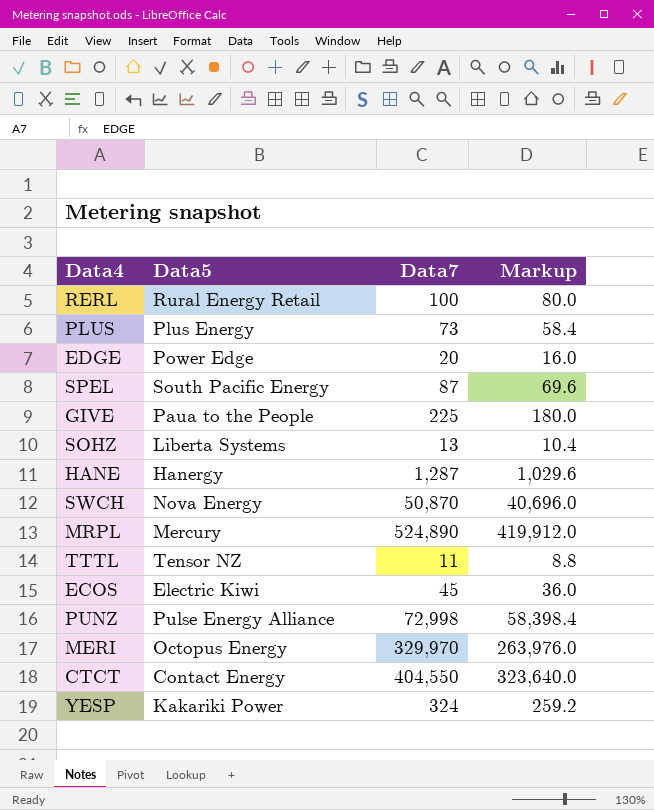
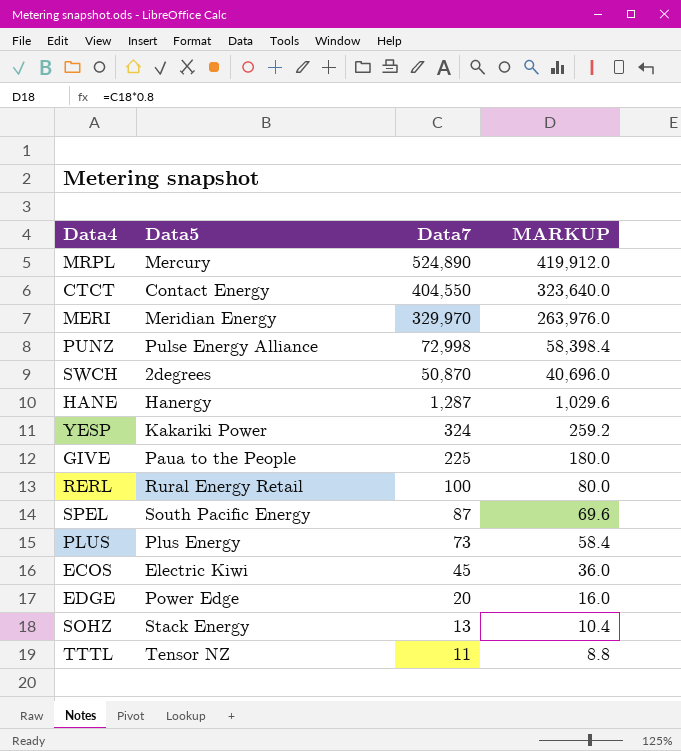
row order: none -> Data7 descending
column name: Markup -> MARKUP
MERI | Data5: Octopus Energy -> Meridian Energy
SWCH | Data5: Nova Energy -> 2degrees
SOHZ | Data5: Liberta Systems -> Stack Energy

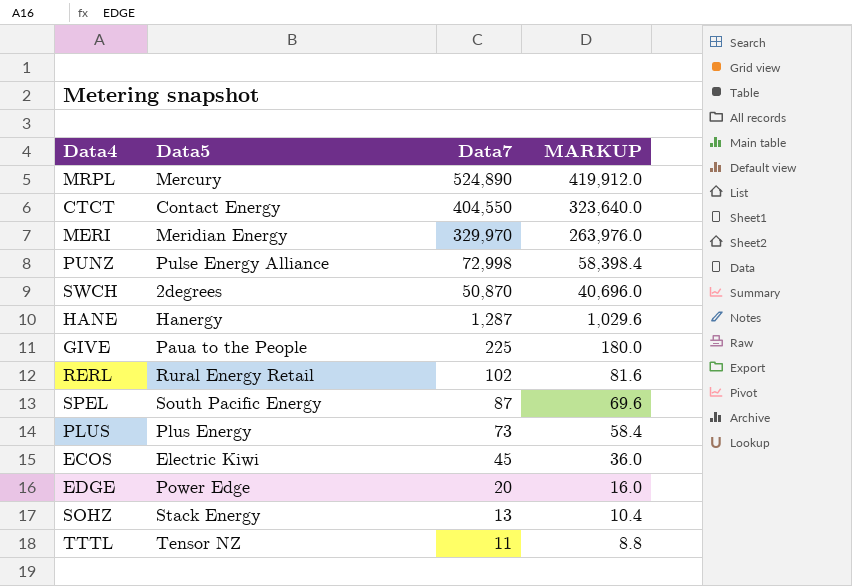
row YESP: Kakariki Power | 324 | 259.2 -> none
RERL | Data7: 100 -> 102
RERL | MARKUP: 80.0 -> 81.6

